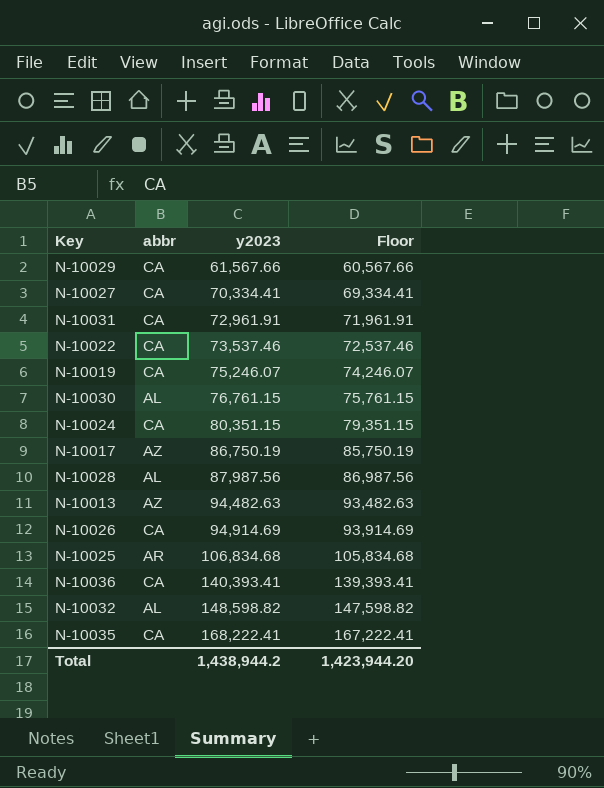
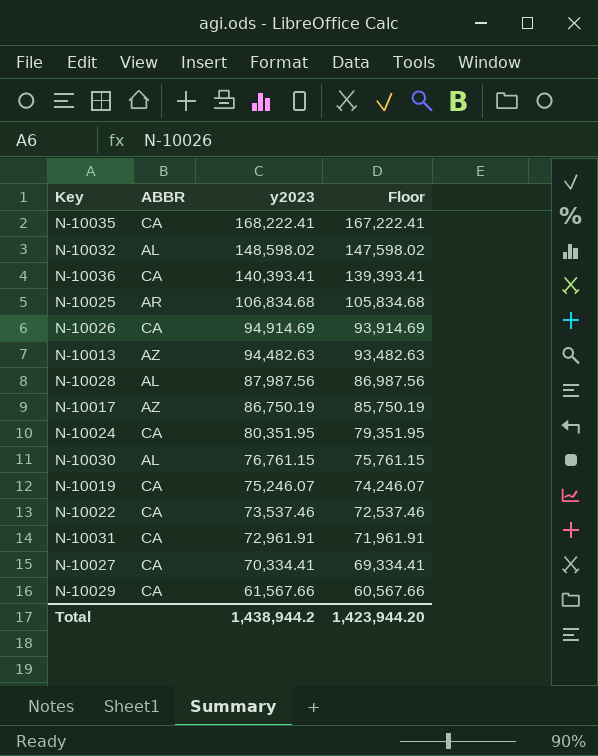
row order: y2023 ascending -> y2023 descending
column name: abbr -> ABBR
N-10032 | y2023: 148,598.82 -> 148,598.02
N-10032 | Floor: 147,598.82 -> 147,598.02
N-10024 | y2023: 80,351.15 -> 80,351.95
N-10024 | Floor: 79,351.15 -> 79,351.95

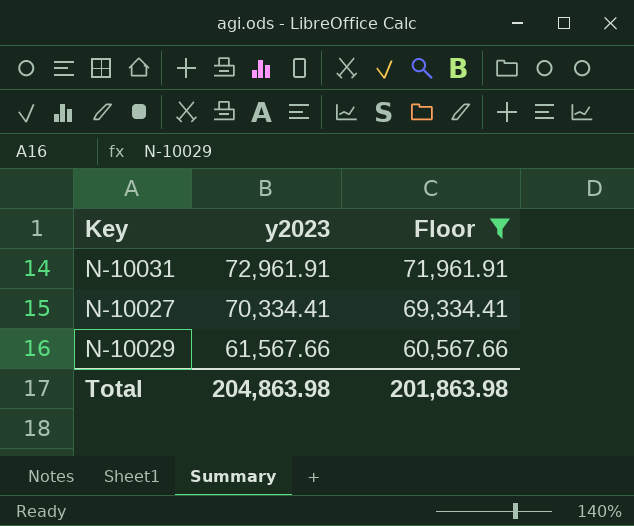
filter: none -> Floor <= 71,961.91
column ABBR | position: 2 -> none
Total | y2023: 1,438,944.2 -> 204,863.98
Total | Floor: 1,423,944.20 -> 201,863.98

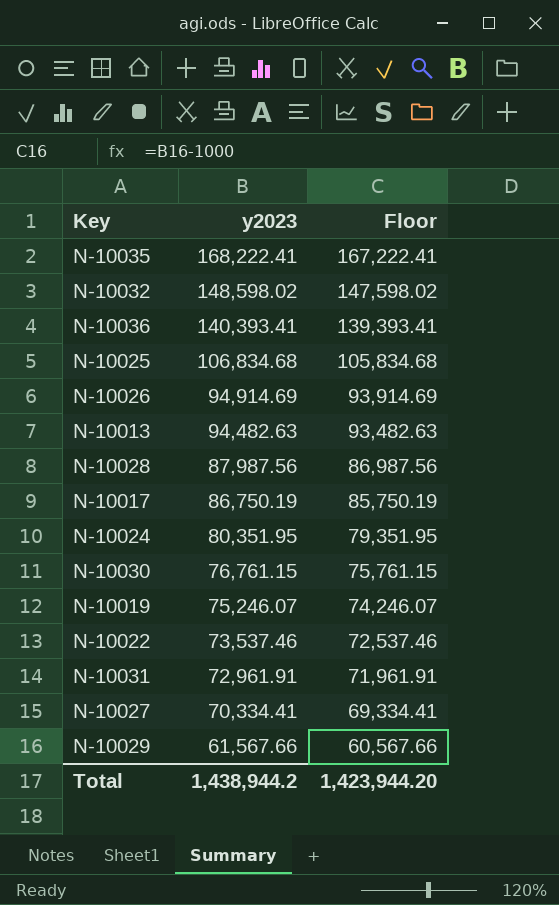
filter: Floor <= 71,961.91 -> none
Total | y2023: 204,863.98 -> 1,438,944.2
Total | Floor: 201,863.98 -> 1,423,944.20

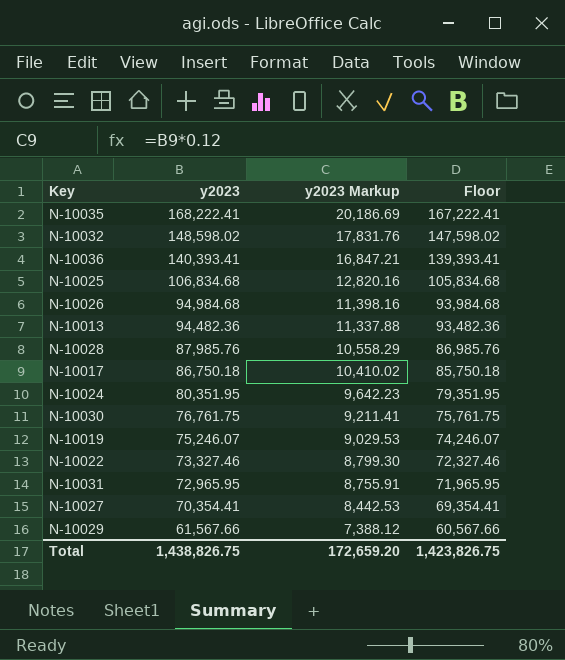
column y2023 Markup | formula: none -> [y2023] * 0.12
N-10026 | y2023: 94,914.69 -> 94,984.68
N-10026 | Floor: 93,914.69 -> 93,984.68
N-10013 | y2023: 94,482.63 -> 94,482.36
N-10013 | Floor: 93,482.63 -> 93,482.36
N-10028 | y2023: 87,987.56 -> 87,985.76
N-10028 | Floor: 86,987.56 -> 86,985.76
N-10017 | y2023: 86,750.19 -> 86,750.18
N-10017 | Floor: 85,750.19 -> 85,750.18
N-10030 | y2023: 76,761.15 -> 76,761.75
N-10030 | Floor: 75,761.15 -> 75,761.75
N-10022 | y2023: 73,537.46 -> 73,327.46
N-10022 | Floor: 72,537.46 -> 72,327.46
N-10031 | y2023: 72,961.91 -> 72,965.95
N-10031 | Floor: 71,961.91 -> 71,965.95
N-10027 | y2023: 70,334.41 -> 70,354.41
N-10027 | Floor: 69,334.41 -> 69,354.41
Total | y2023: 1,438,944.2 -> 1,438,826.75
Total | Floor: 1,423,944.20 -> 1,423,826.75

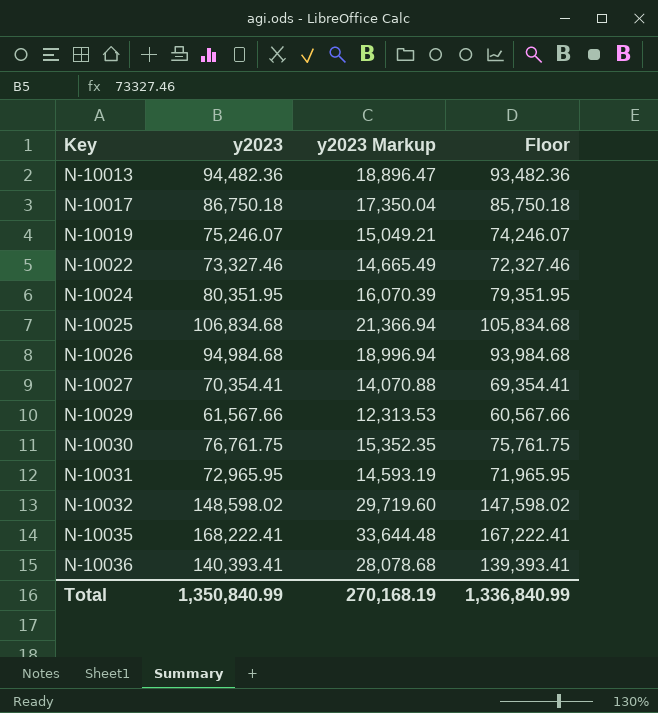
row order: y2023 descending -> Key ascending
column y2023 Markup | formula: [y2023] * 0.12 -> [y2023] * 0.2
row N-10028: 87,985.76 | 10,558.29 | 86,985.76 -> none
Total | y2023: 1,438,826.75 -> 1,350,840.99
Total | y2023 Markup: 172,659.20 -> 270,168.19
Total | Floor: 1,423,826.75 -> 1,336,840.99

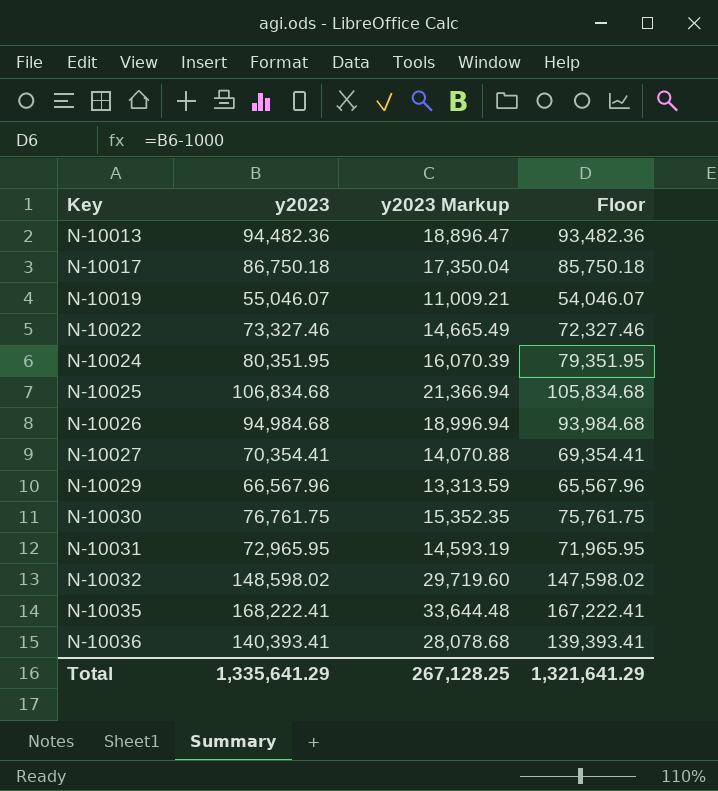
N-10019 | y2023: 75,246.07 -> 55,046.07
N-10019 | y2023 Markup: 15,049.21 -> 11,009.21
N-10019 | Floor: 74,246.07 -> 54,046.07
N-10029 | y2023: 61,567.66 -> 66,567.96
N-10029 | y2023 Markup: 12,313.53 -> 13,313.59
N-10029 | Floor: 60,567.66 -> 65,567.96
Total | y2023: 1,350,840.99 -> 1,335,641.29
Total | y2023 Markup: 270,168.19 -> 267,128.25
Total | Floor: 1,336,840.99 -> 1,321,641.29

